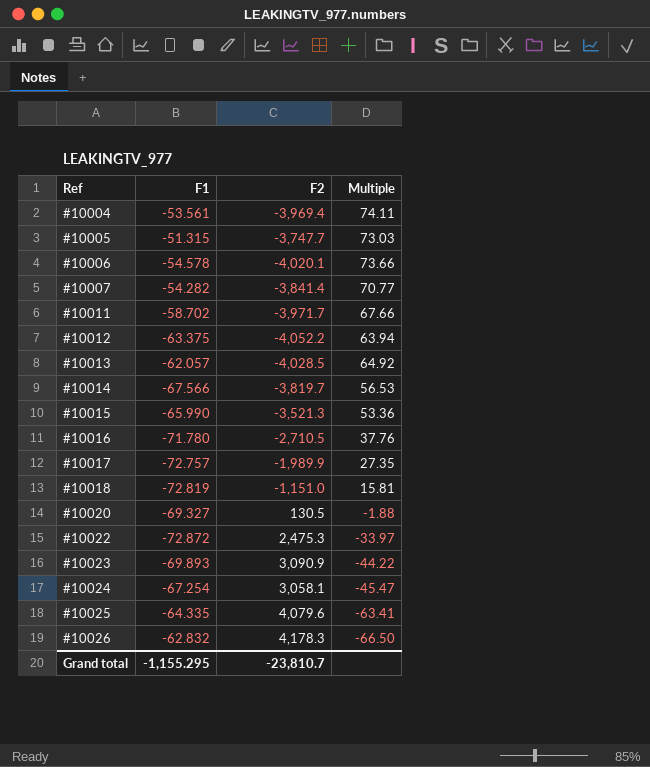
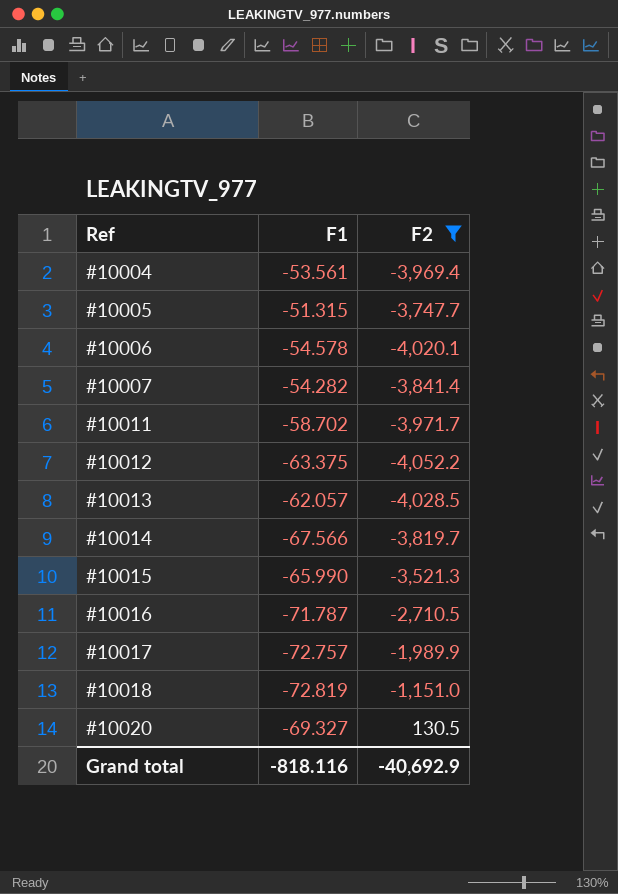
filter: none -> F2 <= 130.5
column Multiple | formula: [F2] / [F1] -> none
#10016 | F1: -71.780 -> -71.787
Grand total | F1: -1,155.295 -> -818.116
Grand total | F2: -23,810.7 -> -40,692.9

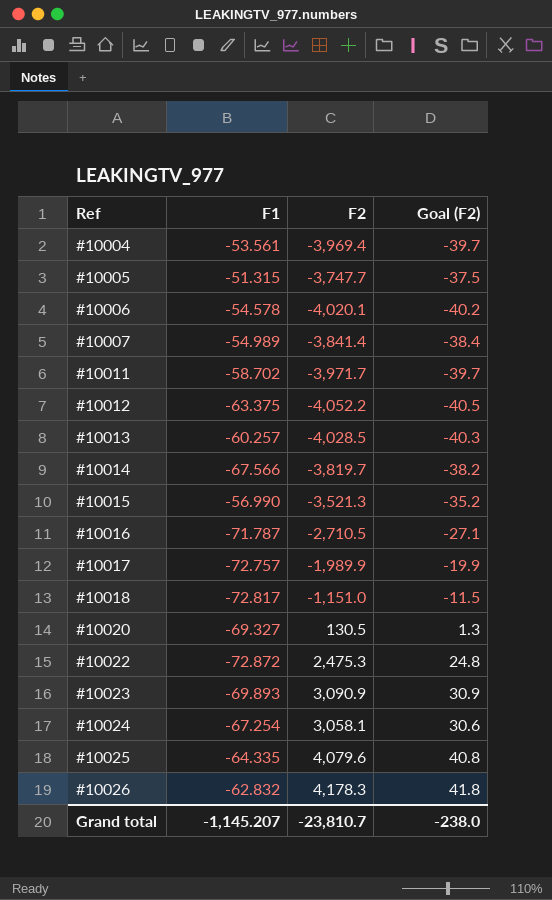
filter: F2 <= 130.5 -> none
column Goal (F2) | formula: none -> [F2] * 0.01
#10007 | F1: -54.282 -> -54.989
#10013 | F1: -62.057 -> -60.257
#10015 | F1: -65.990 -> -56.990
#10018 | F1: -72.819 -> -72.817
Grand total | F1: -818.116 -> -1,145.207
Grand total | F2: -40,692.9 -> -23,810.7

